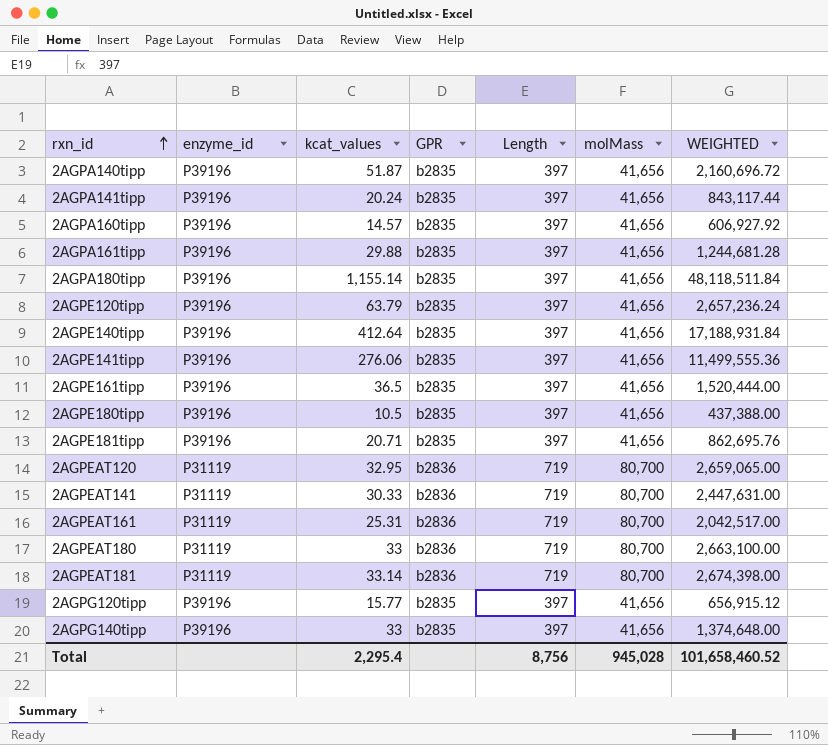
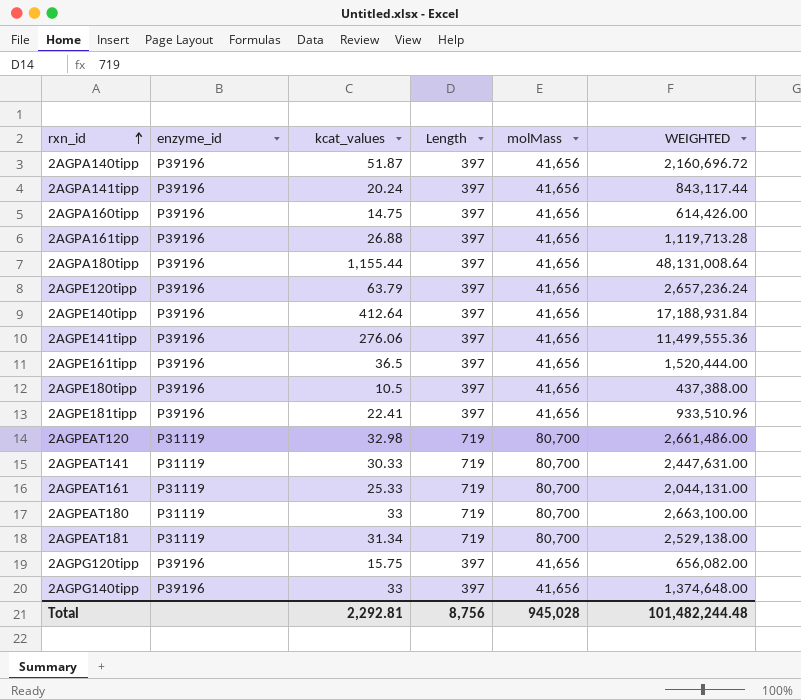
column GPR | position: 4 -> none
2AGPA160tipp | kcat_values: 14.57 -> 14.75
2AGPA160tipp | WEIGHTED: 606,927.92 -> 614,426.00
2AGPA161tipp | kcat_values: 29.88 -> 26.88
2AGPA161tipp | WEIGHTED: 1,244,681.28 -> 1,119,713.28
2AGPA180tipp | kcat_values: 1,155.14 -> 1,155.44
2AGPA180tipp | WEIGHTED: 48,118,511.84 -> 48,131,008.64
2AGPE181tipp | kcat_values: 20.71 -> 22.41
2AGPE181tipp | WEIGHTED: 862,695.76 -> 933,510.96
2AGPEAT120 | kcat_values: 32.95 -> 32.98
2AGPEAT120 | WEIGHTED: 2,659,065.00 -> 2,661,486.00
2AGPEAT161 | kcat_values: 25.31 -> 25.33
2AGPEAT161 | WEIGHTED: 2,042,517.00 -> 2,044,131.00
2AGPEAT181 | kcat_values: 33.14 -> 31.34
2AGPEAT181 | WEIGHTED: 2,674,398.00 -> 2,529,138.00
2AGPG120tipp | kcat_values: 15.77 -> 15.75
2AGPG120tipp | WEIGHTED: 656,915.12 -> 656,082.00
Total | kcat_values: 2,295.4 -> 2,292.81
Total | WEIGHTED: 101,658,460.52 -> 101,482,244.48

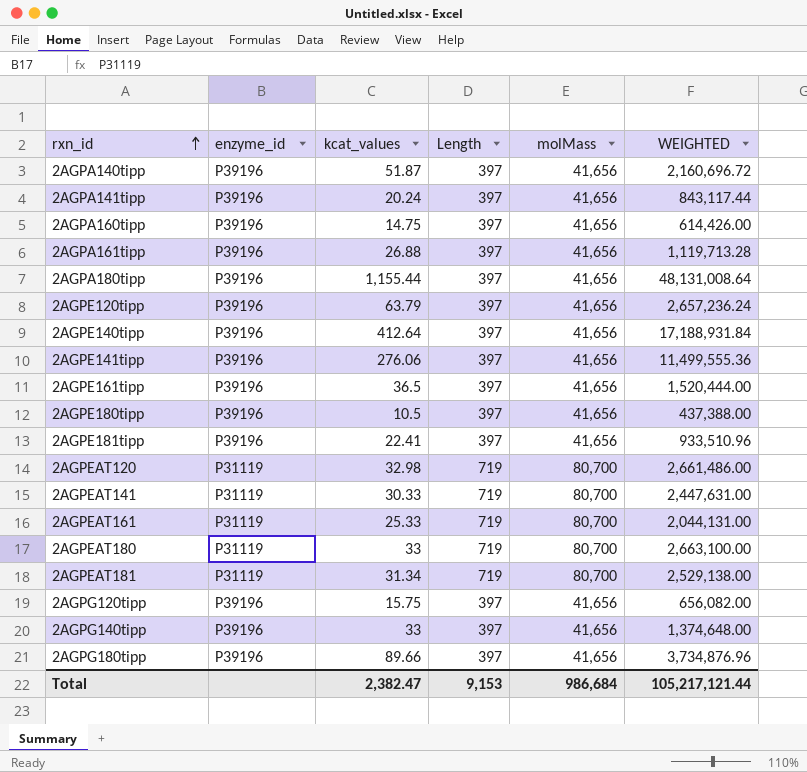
row 2AGPG180tipp: none -> P39196 | 89.66 | 397 | 41,656 | 3,734,876.96
Total | kcat_values: 2,292.81 -> 2,382.47
Total | Length: 8,756 -> 9,153
Total | molMass: 945,028 -> 986,684
Total | WEIGHTED: 101,482,244.48 -> 105,217,121.44

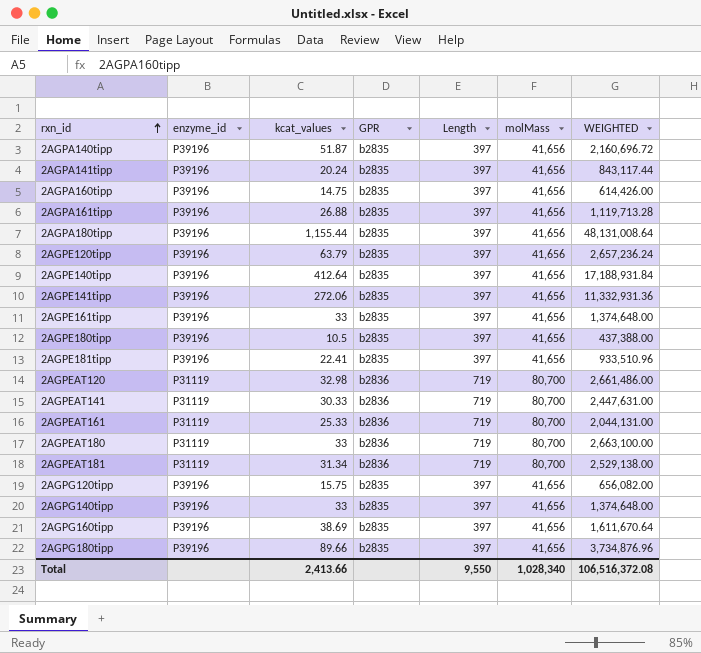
column GPR | position: none -> 4
2AGPE141tipp | kcat_values: 276.06 -> 272.06
2AGPE141tipp | WEIGHTED: 11,499,555.36 -> 11,332,931.36
2AGPE161tipp | kcat_values: 36.5 -> 33
2AGPE161tipp | WEIGHTED: 1,520,444.00 -> 1,374,648.00
row 2AGPG160tipp: none -> P39196 | 38.69 | b2835 | 397 | 41,656 | 1,611,670.64
Total | kcat_values: 2,382.47 -> 2,413.66
Total | Length: 9,153 -> 9,550
Total | molMass: 986,684 -> 1,028,340
Total | WEIGHTED: 105,217,121.44 -> 106,516,372.08

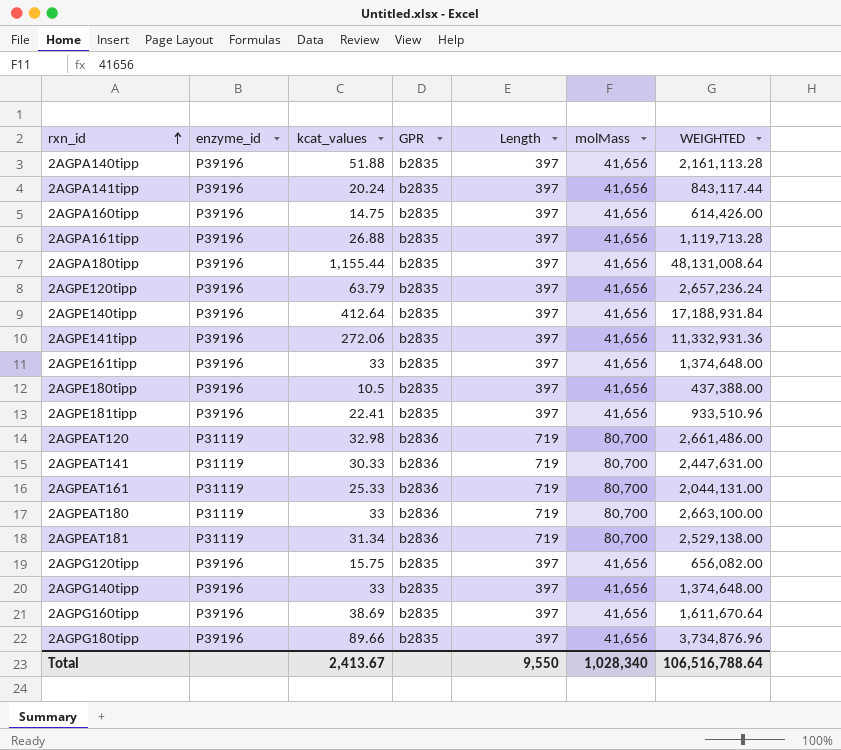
2AGPA140tipp | kcat_values: 51.87 -> 51.88
2AGPA140tipp | WEIGHTED: 2,160,696.72 -> 2,161,113.28
Total | kcat_values: 2,413.66 -> 2,413.67
Total | WEIGHTED: 106,516,372.08 -> 106,516,788.64

